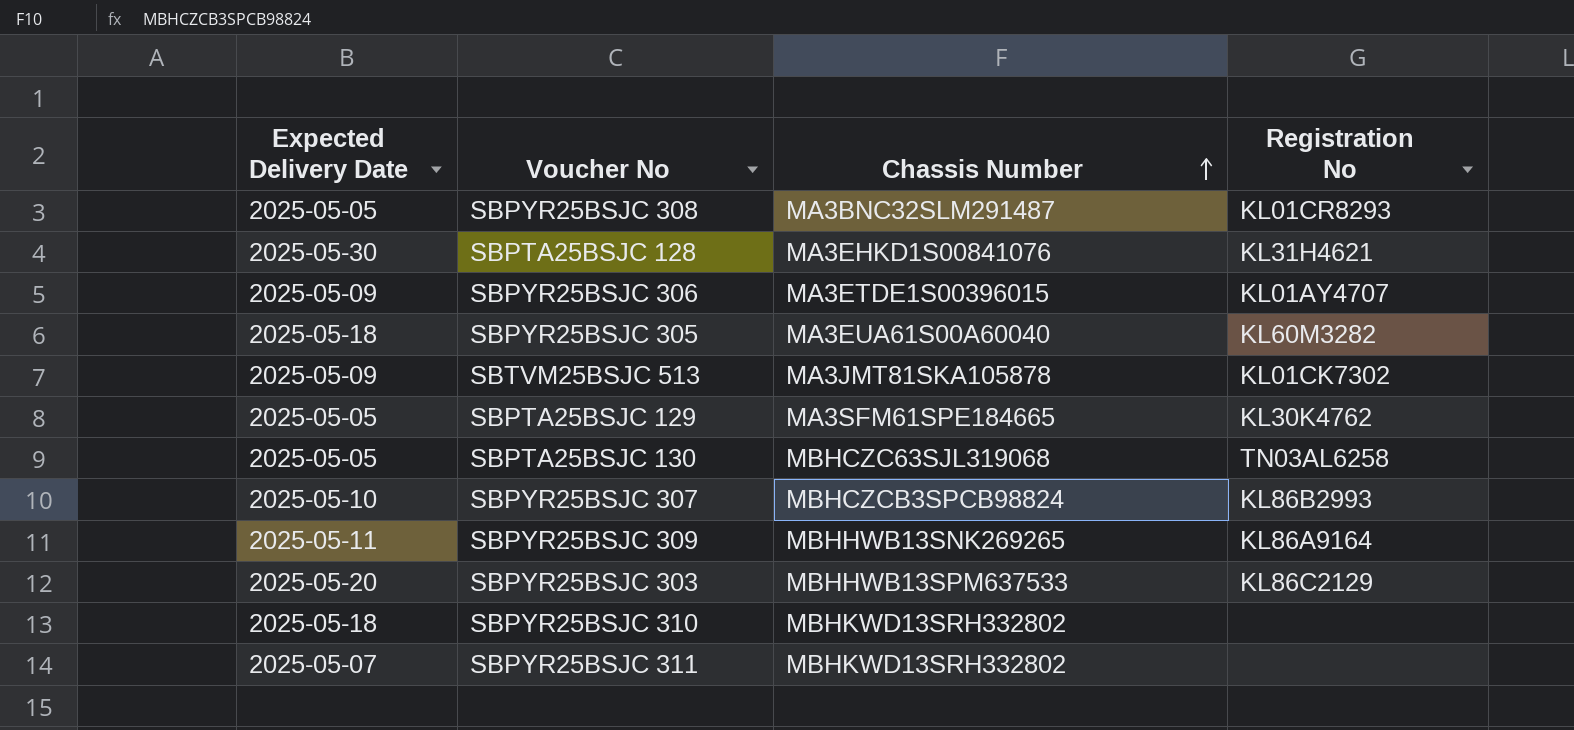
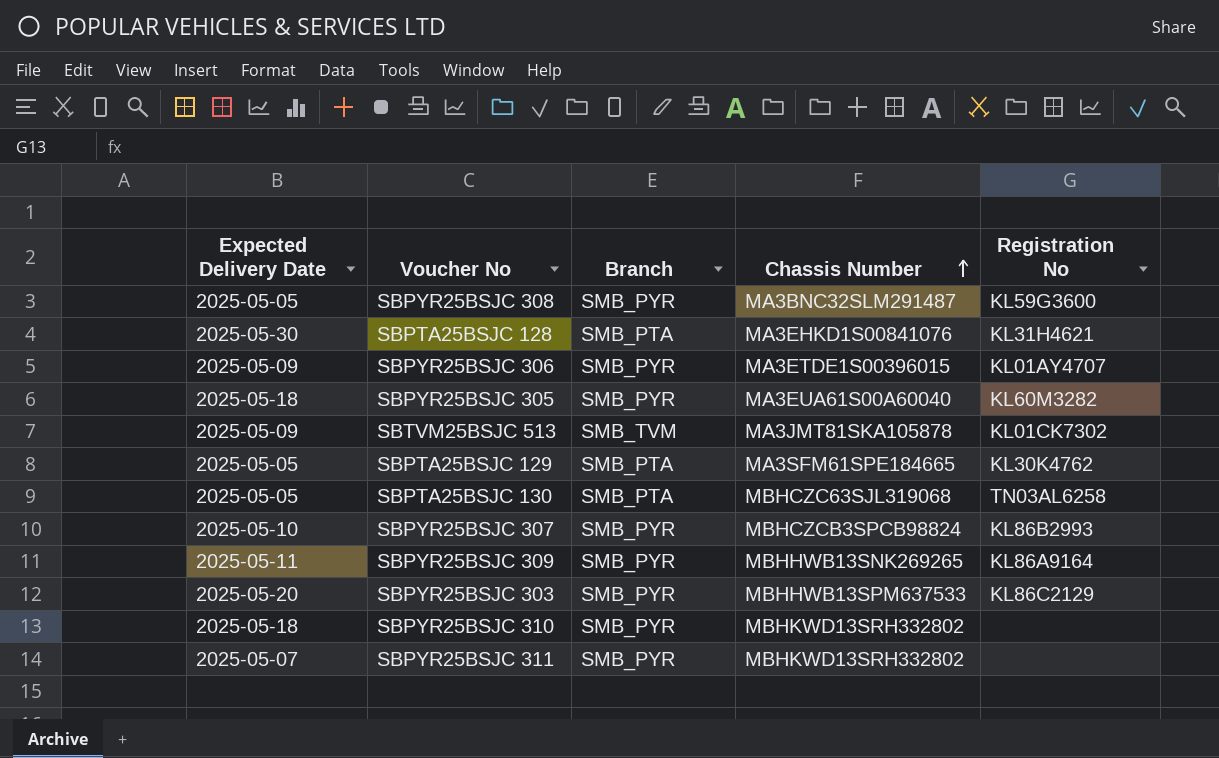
column Branch | position: none -> 3
SBPYR25BSJC 308 | Registration No: KL01CR8293 -> KL59G3600

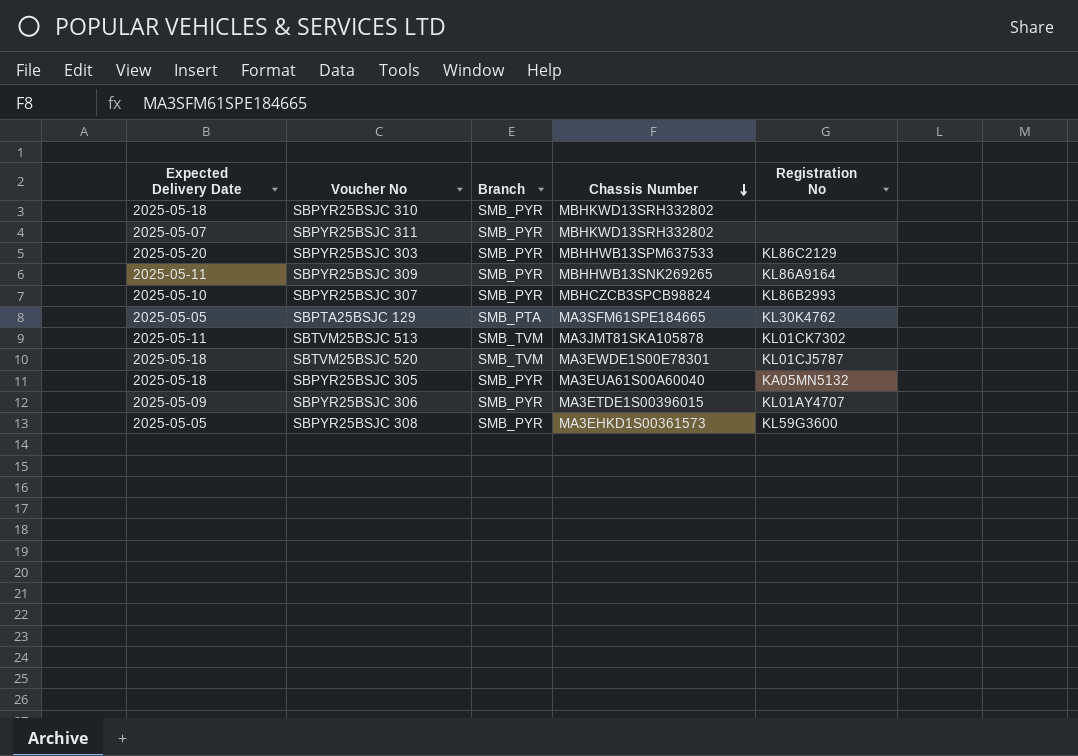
row order: Chassis Number ascending -> Chassis Number descending
row SBPTA25BSJC 128: 2025-05-30 | SMB_PTA | MA3EHKD1S00841076 | KL31H4621 -> none
row SBPTA25BSJC 130: 2025-05-05 | SMB_PTA | MBHCZC63SJL319068 | TN03AL6258 -> none
SBTVM25BSJC 513 | Expected Delivery Date: 2025-05-09 -> 2025-05-11
row SBTVM25BSJC 520: none -> 2025-05-18 | SMB_TVM | MA3EWDE1S00E78301 | KL01CJ5787
SBPYR25BSJC 305 | Registration No: KL60M3282 -> KA05MN5132
SBPYR25BSJC 308 | Chassis Number: MA3BNC32SLM291487 -> MA3EHKD1S00361573

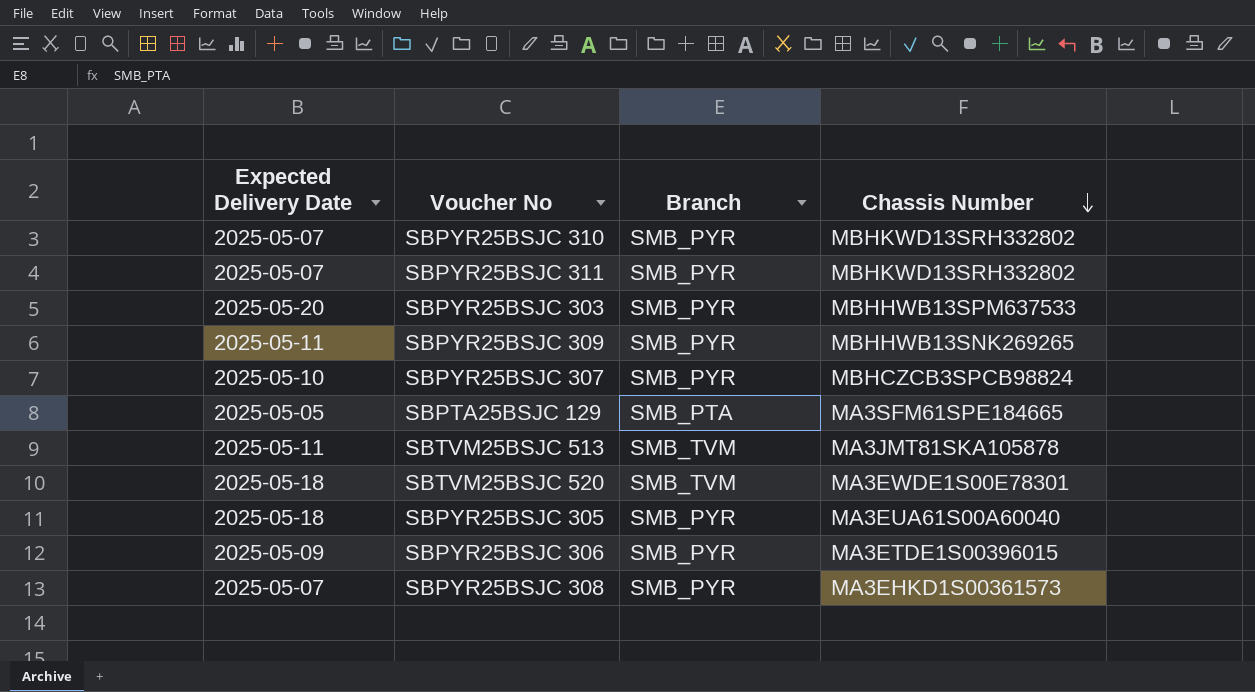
column Registration No | position: 5 -> none
SBPYR25BSJC 310 | Expected Delivery Date: 2025-05-18 -> 2025-05-07
SBPYR25BSJC 308 | Expected Delivery Date: 2025-05-05 -> 2025-05-07

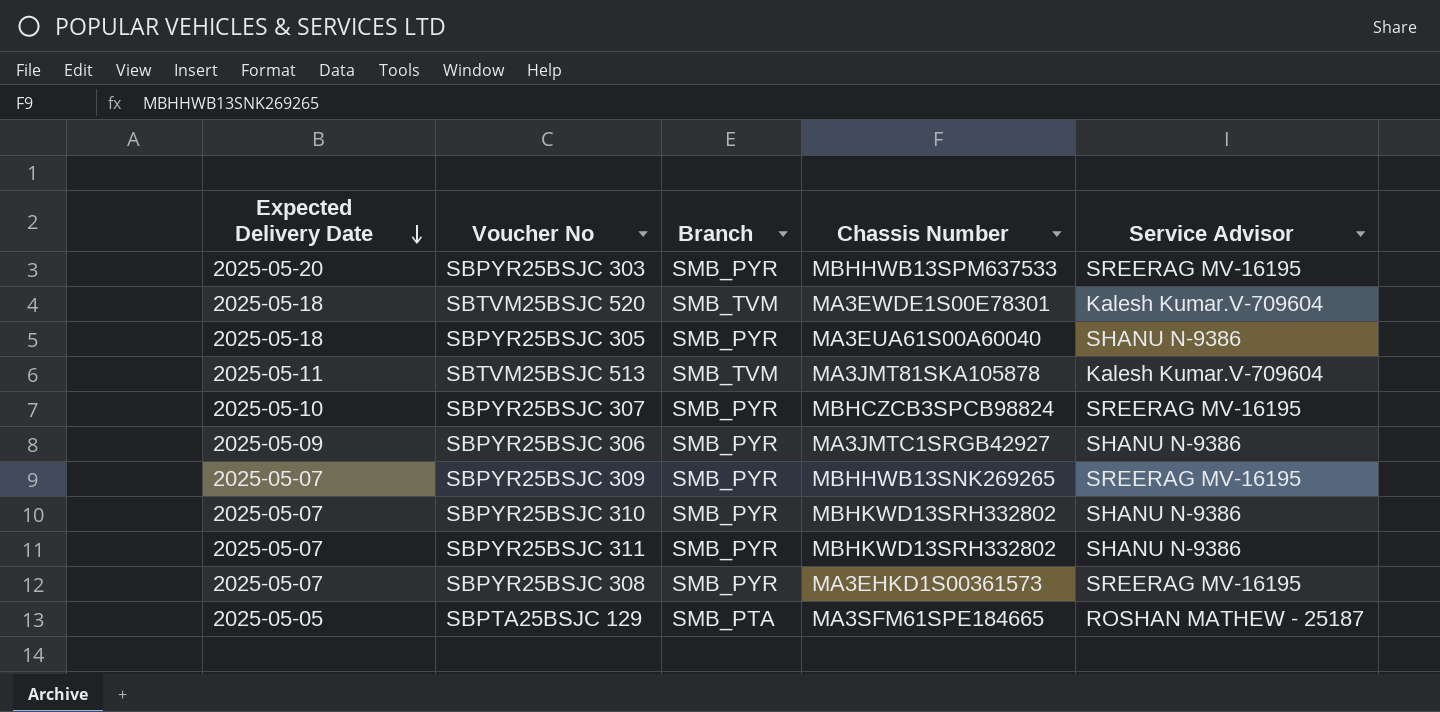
row order: Chassis Number descending -> Expected Delivery Date descending
column Service Advisor | position: none -> 5
SBPYR25BSJC 306 | Chassis Number: MA3ETDE1S00396015 -> MA3JMTC1SRGB42927
SBPYR25BSJC 309 | Expected Delivery Date: 2025-05-11 -> 2025-05-07

